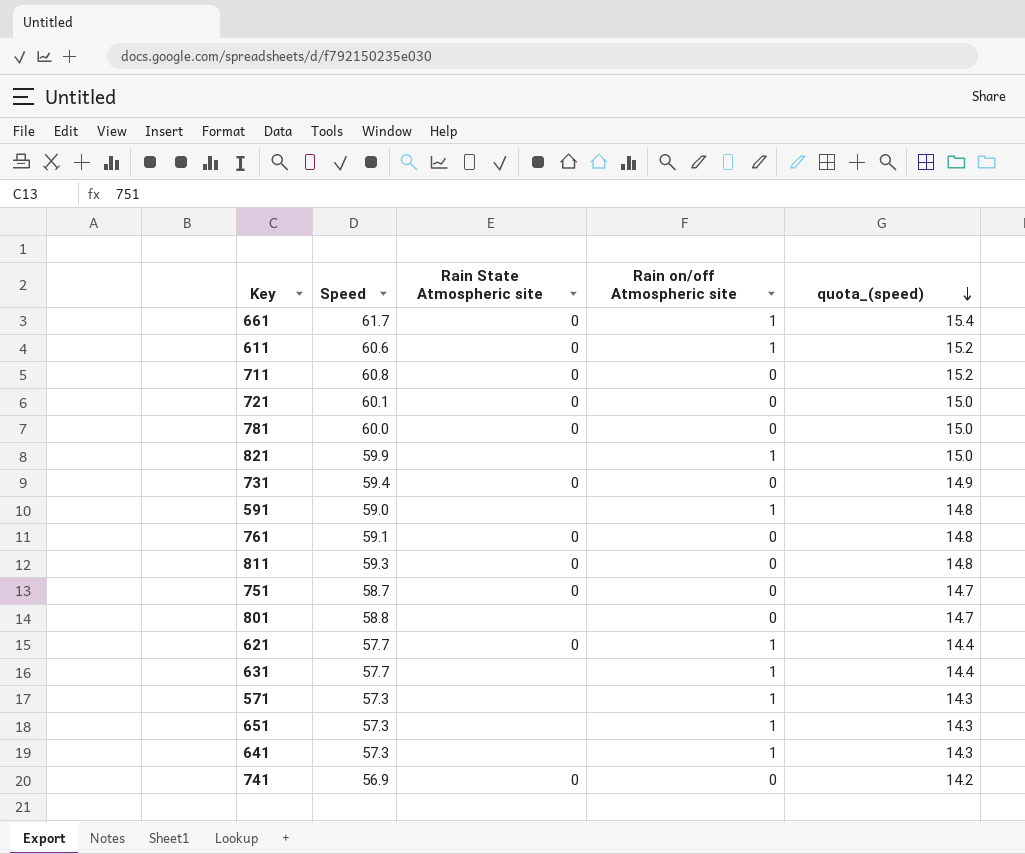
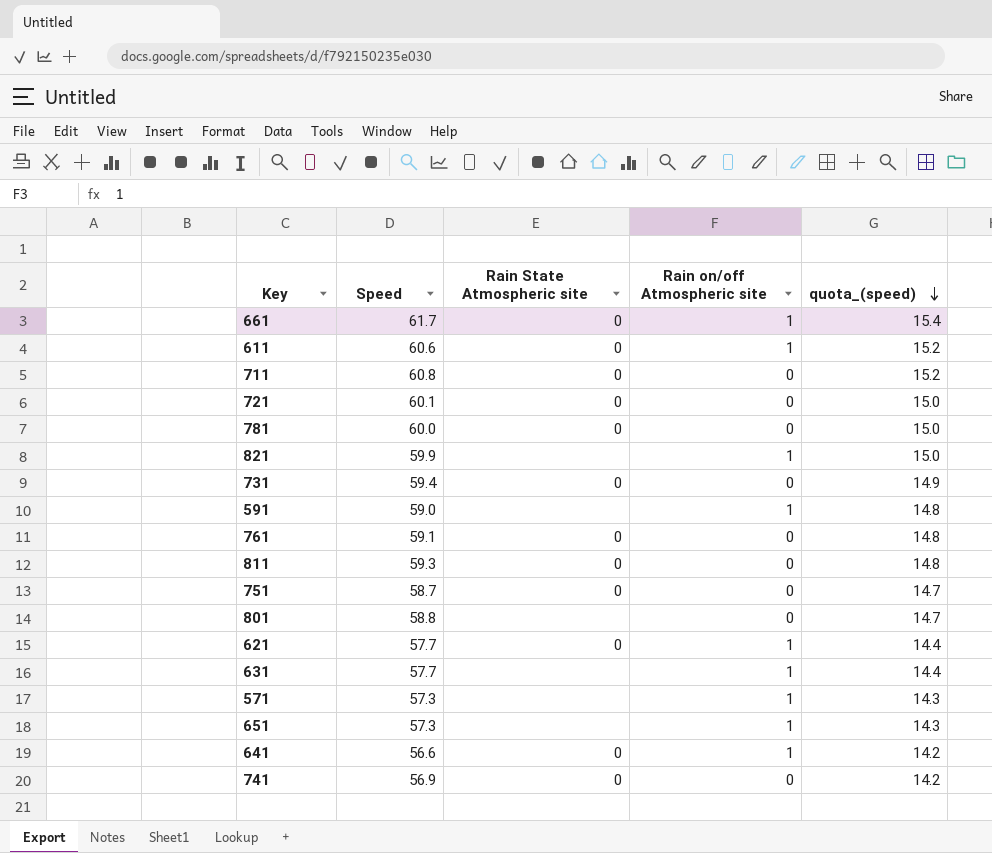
641 | Speed: 57.3 -> 56.6
641 | Rain State Atmospheric site: none -> 0
641 | quota_(speed): 14.3 -> 14.2

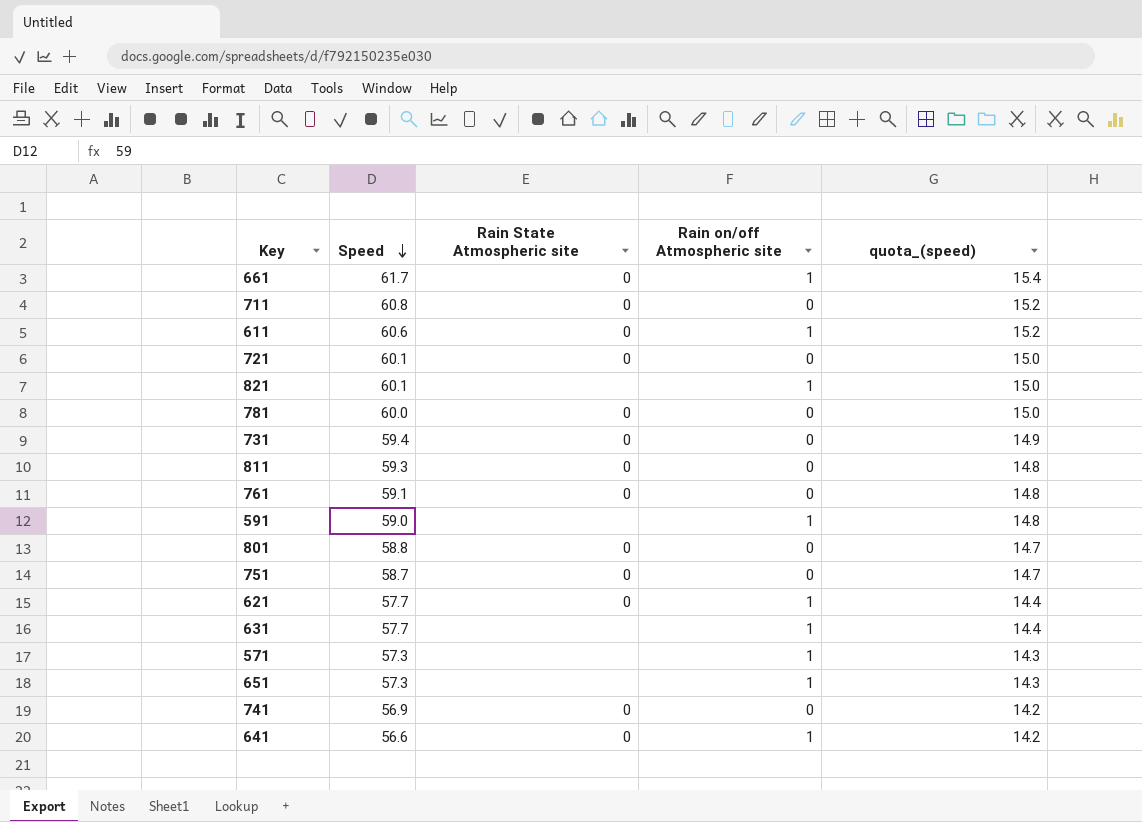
row order: quota_(speed) descending -> Speed descending
821 | Speed: 59.9 -> 60.1
801 | Rain State Atmospheric site: none -> 0

